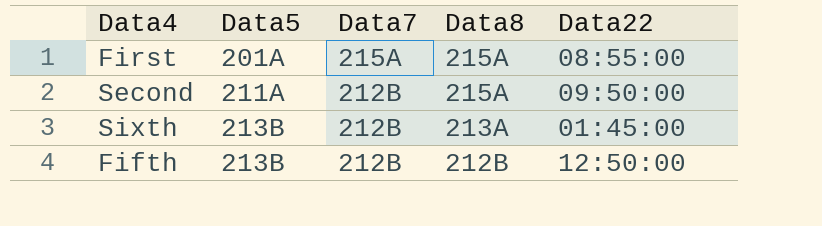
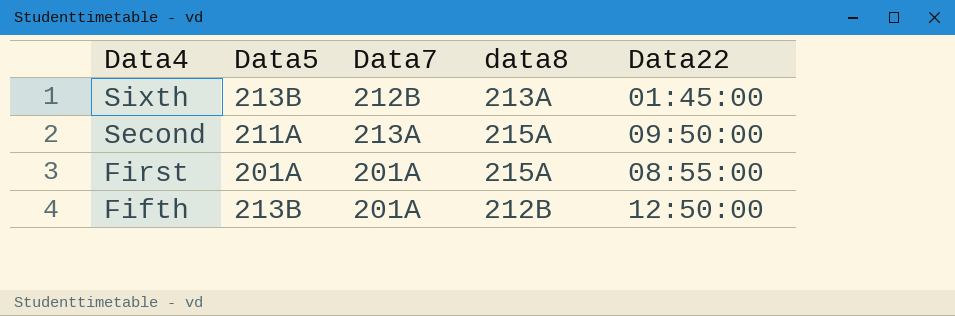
row order: Data5 ascending -> Data4 descending
column name: Data8 -> data8
Second | Data7: 212B -> 213A
First | Data7: 215A -> 201A
Fifth | Data7: 212B -> 201A

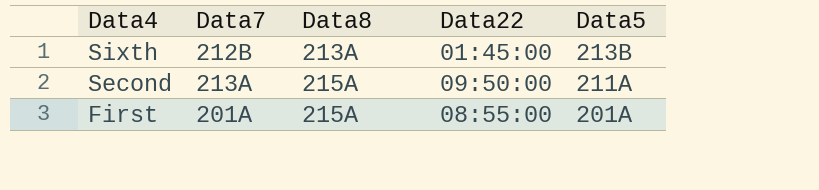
column name: data8 -> Data8
column Data5 | position: 2 -> 5
row Fifth: 213B | 201A | 212B | 12:50:00 -> none

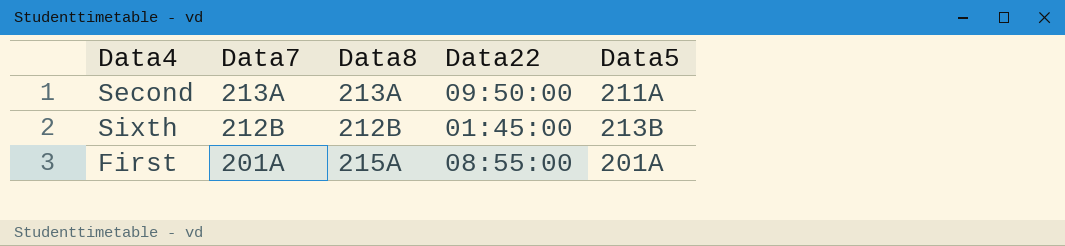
row order: Data4 descending -> Data7 descending
Second | Data8: 215A -> 213A
Sixth | Data8: 213A -> 212B

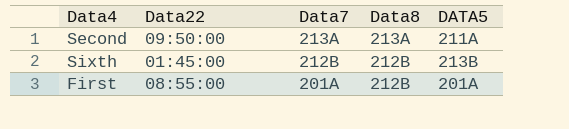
column Data22 | position: 4 -> 2
column name: Data5 -> DATA5
First | Data8: 215A -> 212B

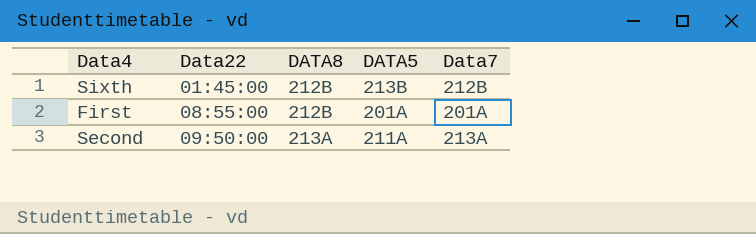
row order: Data7 descending -> Data22 ascending
column name: Data8 -> DATA8
column Data7 | position: 3 -> 5

